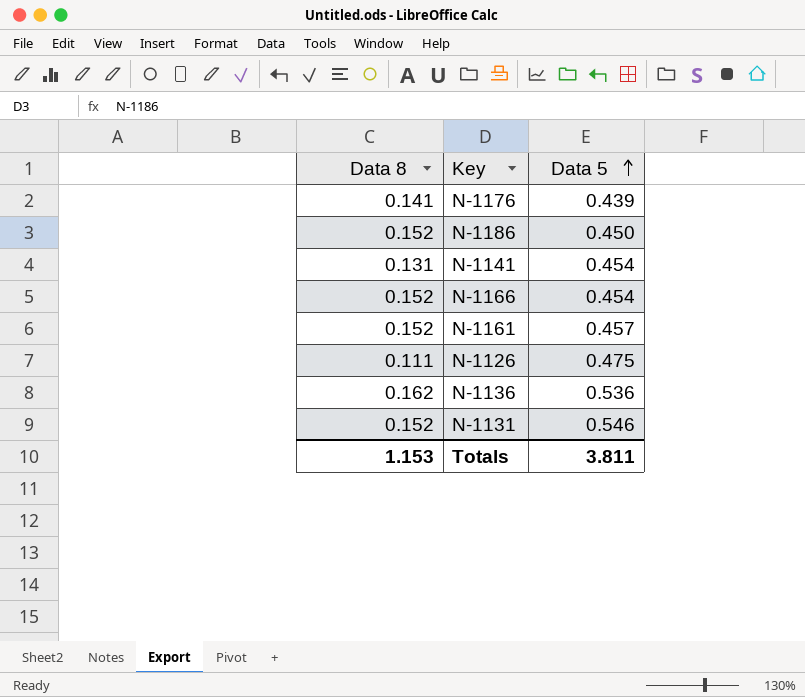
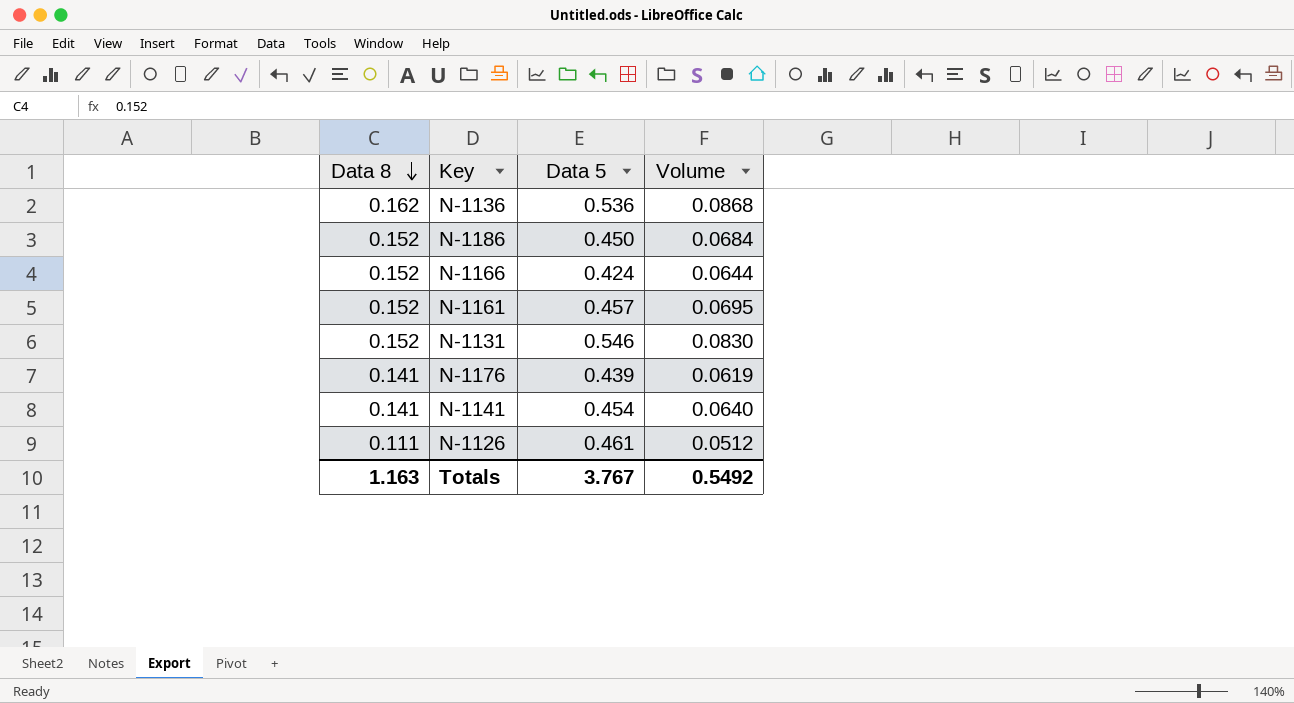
row order: Data 5 ascending -> Data 8 descending
column Volume | formula: none -> [Data 8] * [Data 5]
N-1166 | Data 5: 0.454 -> 0.424
N-1141 | Data 8: 0.131 -> 0.141
N-1126 | Data 5: 0.475 -> 0.461
Totals | Data 8: 1.153 -> 1.163
Totals | Data 5: 3.811 -> 3.767

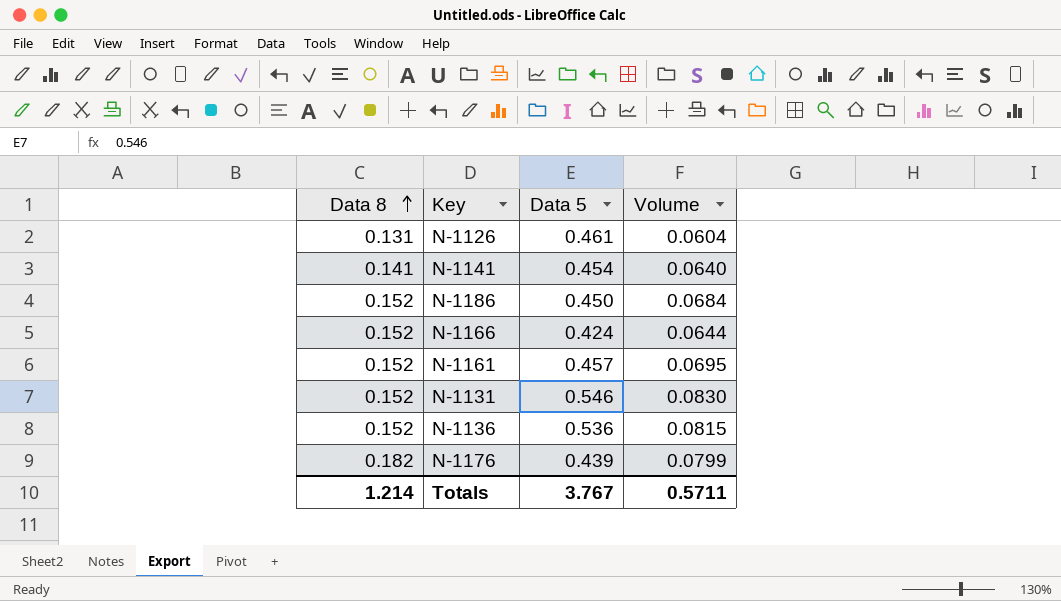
row order: Data 8 descending -> Data 8 ascending
N-1126 | Data 8: 0.111 -> 0.131
N-1126 | Volume: 0.0512 -> 0.0604
N-1136 | Data 8: 0.162 -> 0.152
N-1136 | Volume: 0.0868 -> 0.0815
N-1176 | Data 8: 0.141 -> 0.182
N-1176 | Volume: 0.0619 -> 0.0799
Totals | Data 8: 1.163 -> 1.214
Totals | Volume: 0.5492 -> 0.5711

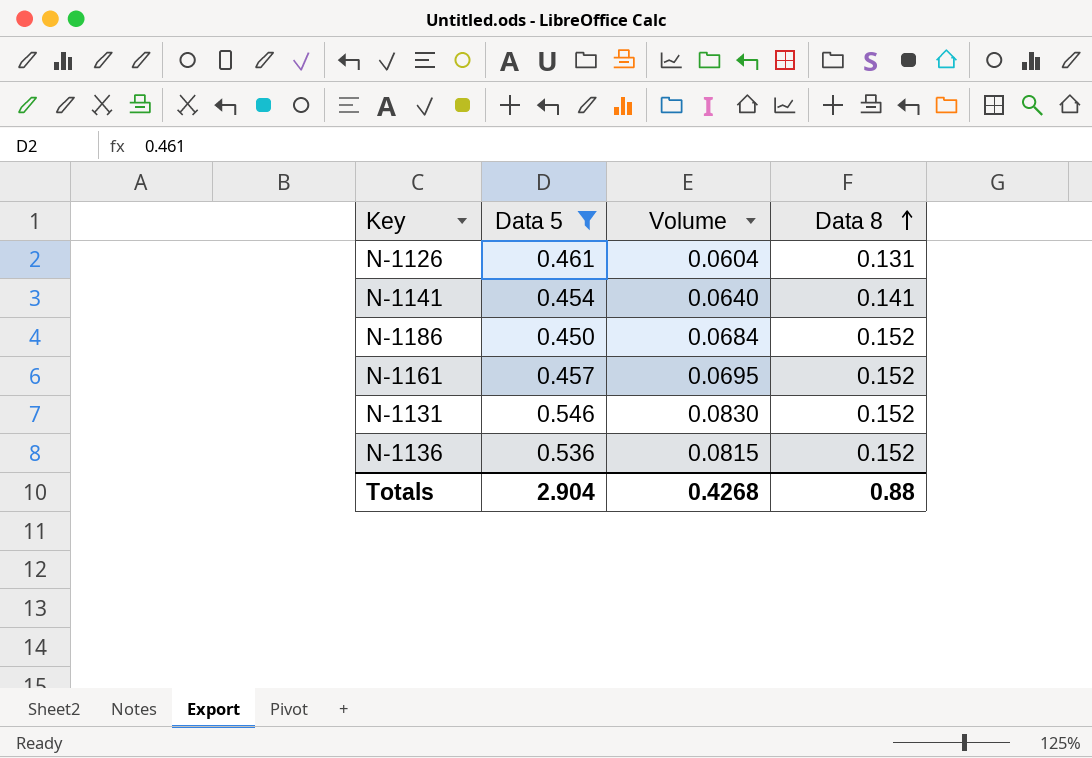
filter: none -> Data 5 >= 0.450
column Data 8 | position: 1 -> 4
Totals | Data 5: 3.767 -> 2.904
Totals | Volume: 0.5711 -> 0.4268
Totals | Data 8: 1.214 -> 0.88

